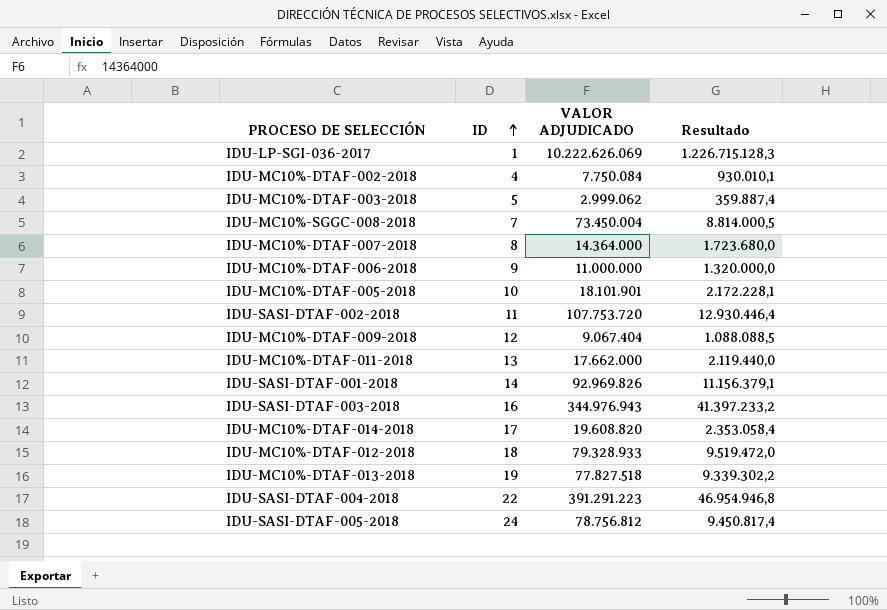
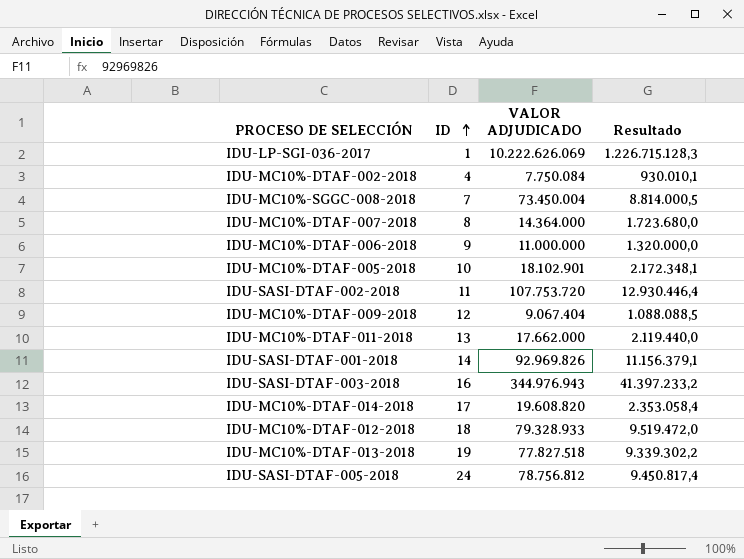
row IDU-MC10%-DTAF-003-2018: 5 | 2.999.062 | 359.887,4 -> none
row IDU-SASI-DTAF-004-2018: 22 | 391.291.223 | 46.954.946,8 -> none
IDU-MC10%-DTAF-005-2018 | VALOR ADJUDICADO: 18.101.901 -> 18.102.901
IDU-MC10%-DTAF-005-2018 | Resultado: 2.172.228,1 -> 2.172.348,1

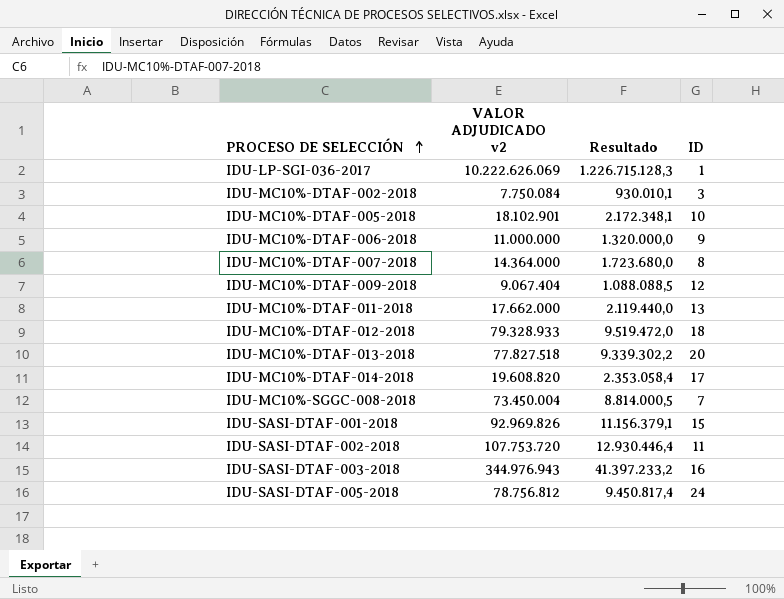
row order: ID ascending -> PROCESO DE SELECCIÓN ascending
column name: VALOR ADJUDICADO -> VALOR ADJUDICADO v2
column ID | position: 2 -> 4
IDU-MC10%-DTAF-002-2018 | ID: 4 -> 3
IDU-MC10%-DTAF-013-2018 | ID: 19 -> 20
IDU-SASI-DTAF-001-2018 | ID: 14 -> 15

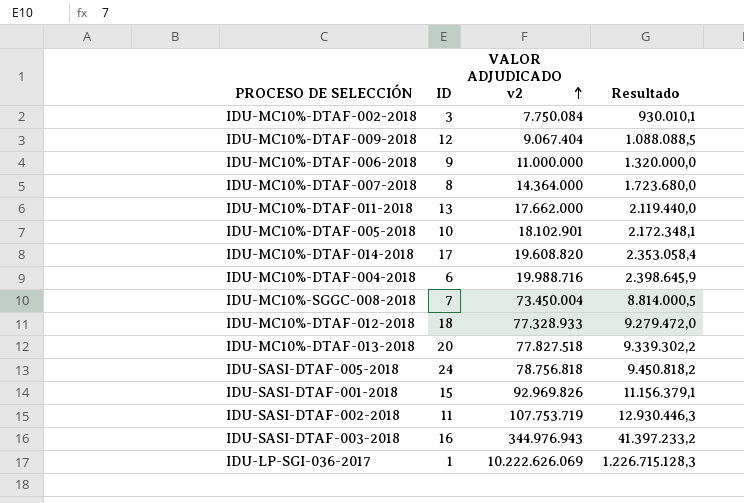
row order: PROCESO DE SELECCIÓN ascending -> VALOR ADJUDICADO v2 ascending
column ID | position: 4 -> 2
row IDU-MC10%-DTAF-004-2018: none -> 6 | 19.988.716 | 2.398.645,9
IDU-MC10%-DTAF-012-2018 | VALOR ADJUDICADO v2: 79.328.933 -> 77.328.933
IDU-MC10%-DTAF-012-2018 | Resultado: 9.519.472,0 -> 9.279.472,0
IDU-SASI-DTAF-005-2018 | VALOR ADJUDICADO v2: 78.756.812 -> 78.756.818
IDU-SASI-DTAF-005-2018 | Resultado: 9.450.817,4 -> 9.450.818,2
IDU-SASI-DTAF-002-2018 | VALOR ADJUDICADO v2: 107.753.720 -> 107.753.719
IDU-SASI-DTAF-002-2018 | Resultado: 12.930.446,4 -> 12.930.446,3

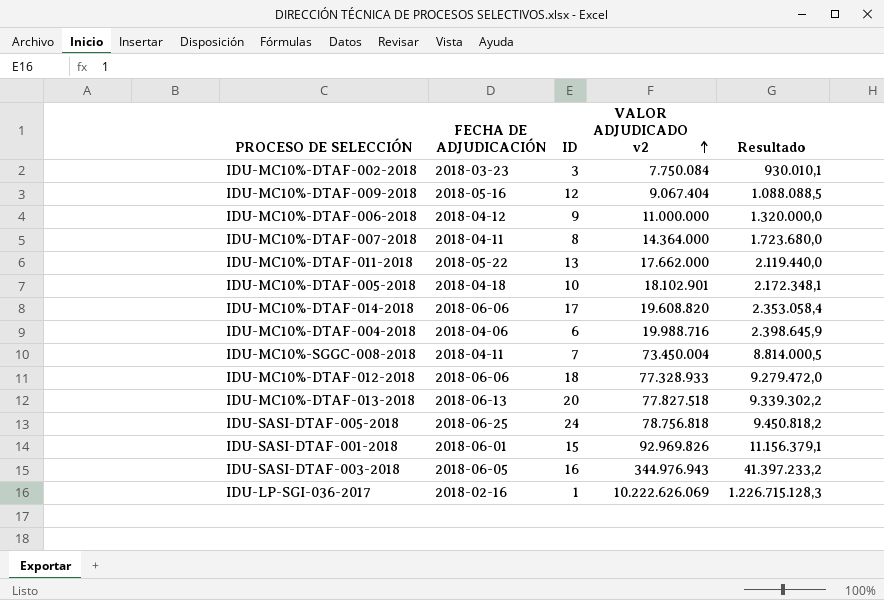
column FECHA DE ADJUDICACIÓN | position: none -> 2
row IDU-SASI-DTAF-002-2018: 11 | 107.753.719 | 12.930.446,3 -> none

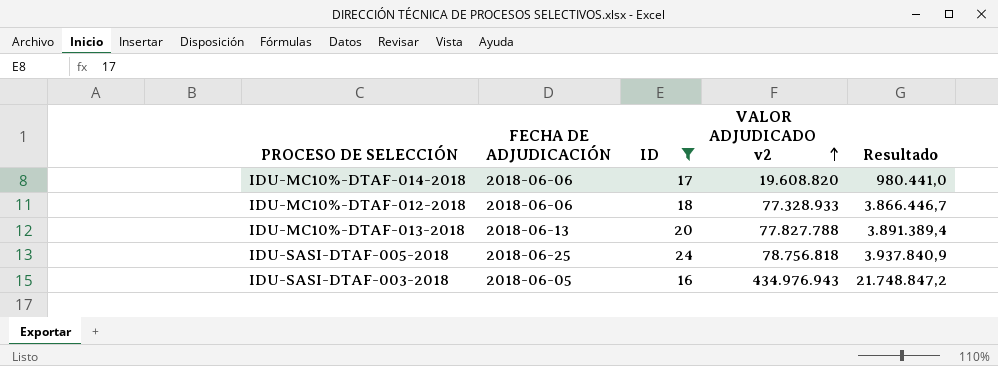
filter: none -> ID >= 16
column Resultado | formula: [VALOR ADJUDICADO v2] * 0,12 -> [VALOR ADJUDICADO v2] * 0,05
IDU-MC10%-DTAF-013-2018 | VALOR ADJUDICADO v2: 77.827.518 -> 77.827.788
IDU-SASI-DTAF-003-2018 | VALOR ADJUDICADO v2: 344.976.943 -> 434.976.943

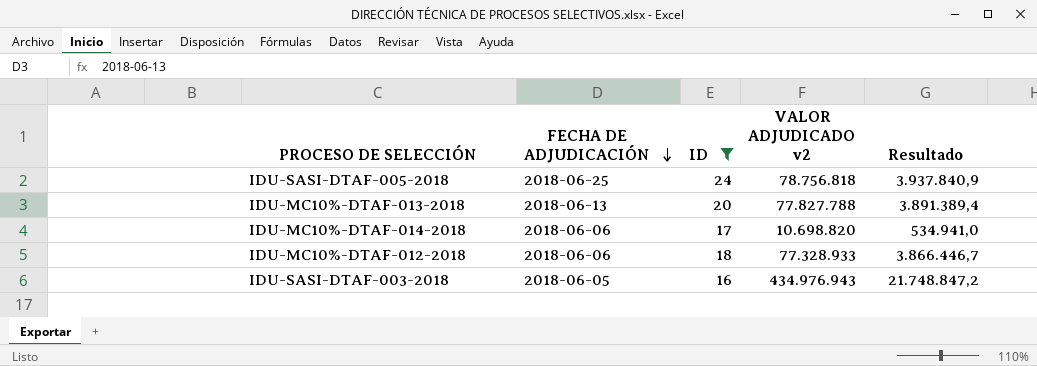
row order: VALOR ADJUDICADO v2 ascending -> FECHA DE ADJUDICACIÓN descending
IDU-MC10%-DTAF-014-2018 | VALOR ADJUDICADO v2: 19.608.820 -> 10.698.820
IDU-MC10%-DTAF-014-2018 | Resultado: 980.441,0 -> 534.941,0

